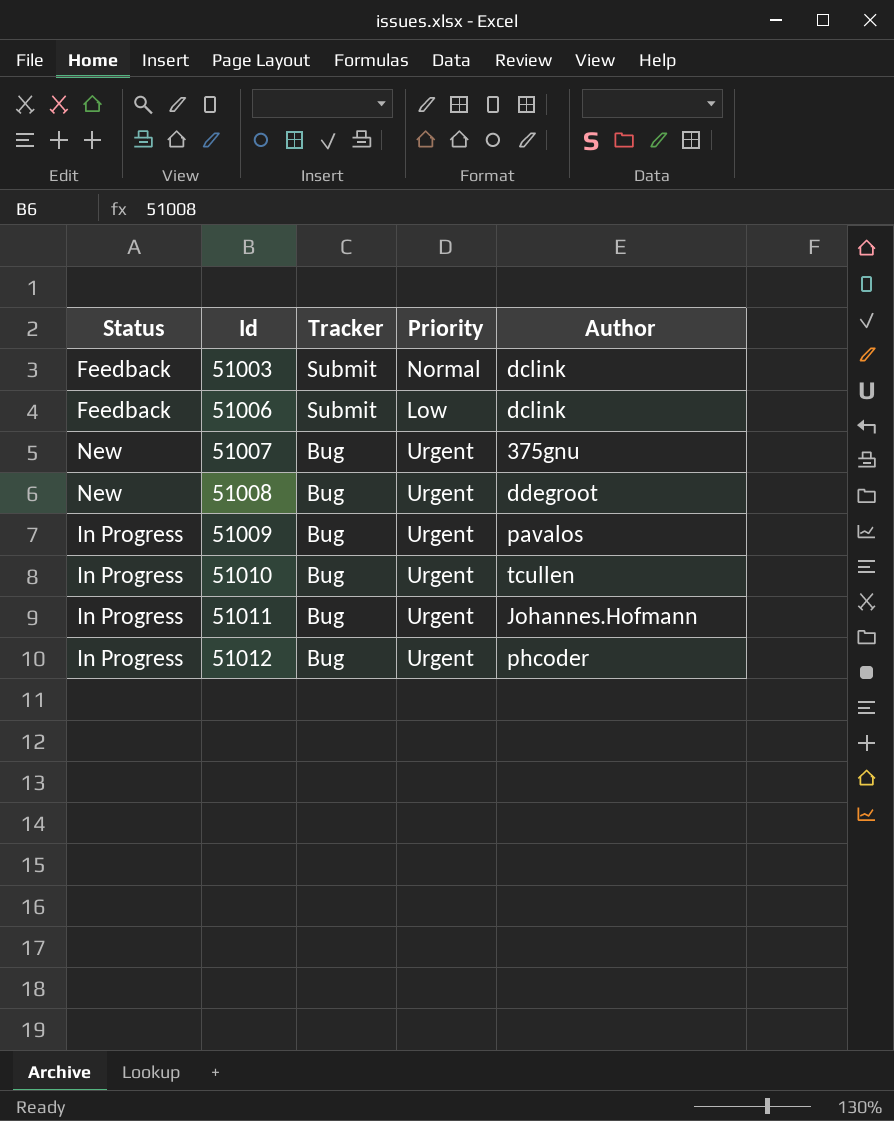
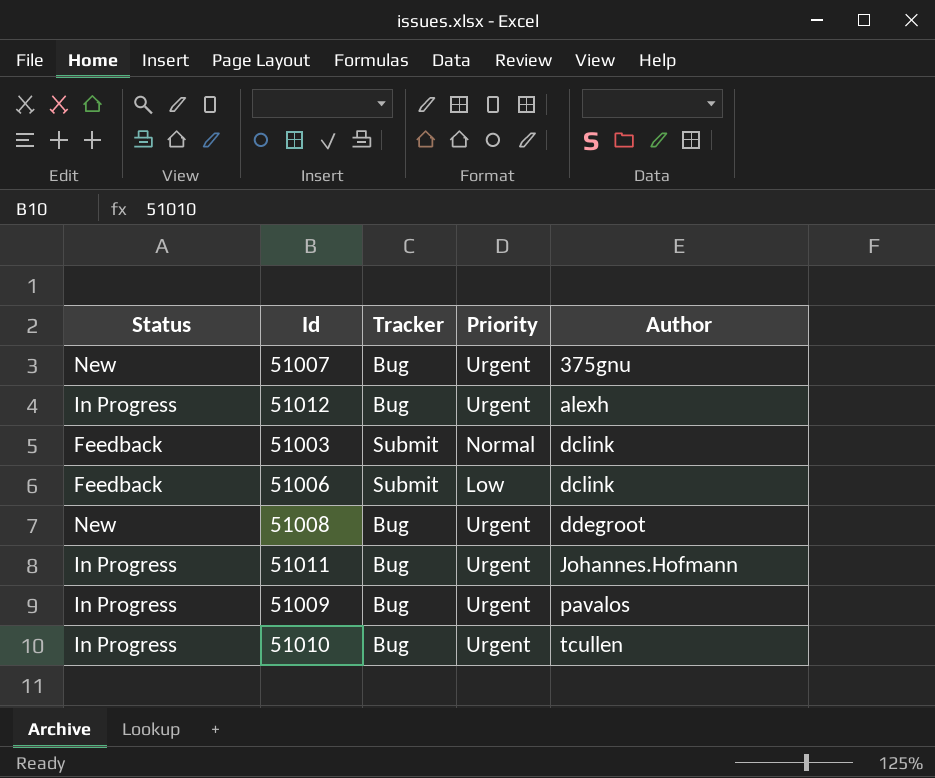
row order: Id ascending -> Author ascending
51012 | Author: phcoder -> alexh

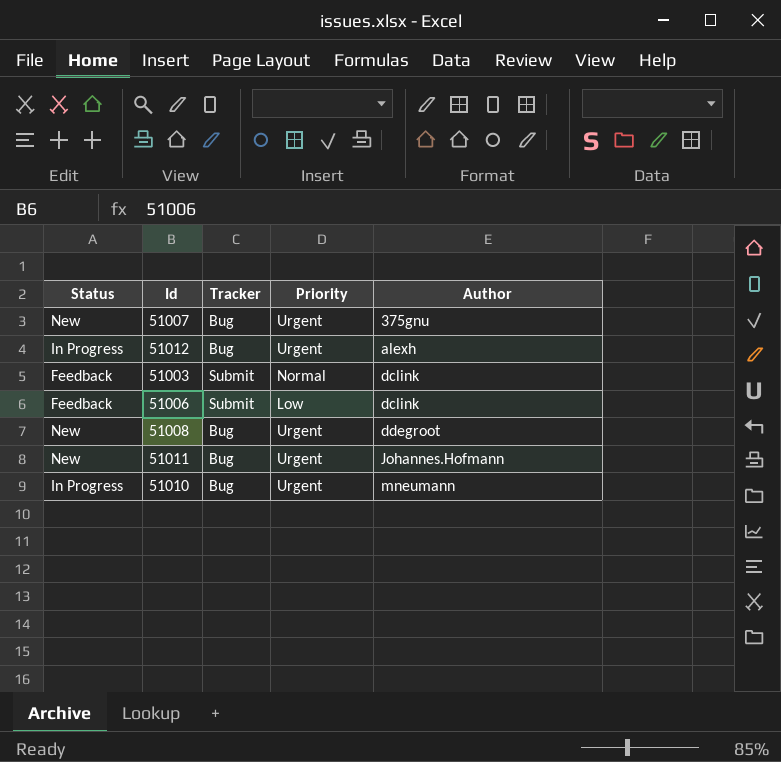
row 51009: In Progress | Bug | Urgent | pavalos -> none
51011 | Status: In Progress -> New
51010 | Author: tcullen -> mneumann

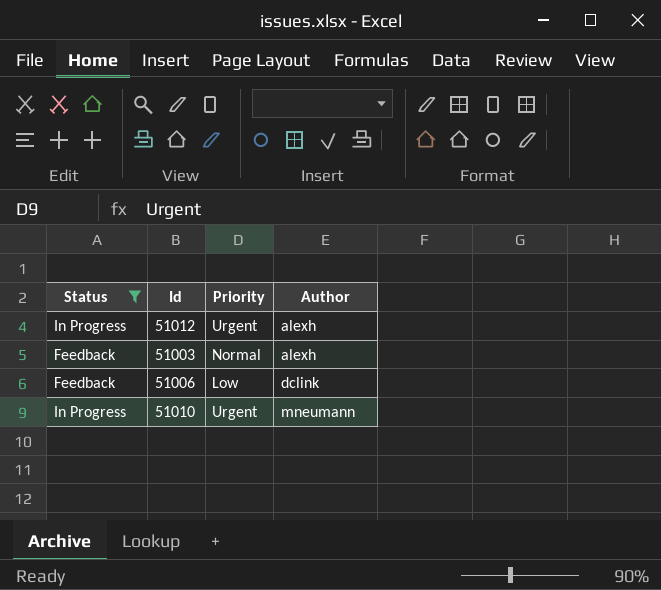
filter: none -> Status != New
column Tracker | position: 3 -> none
51003 | Author: dclink -> alexh

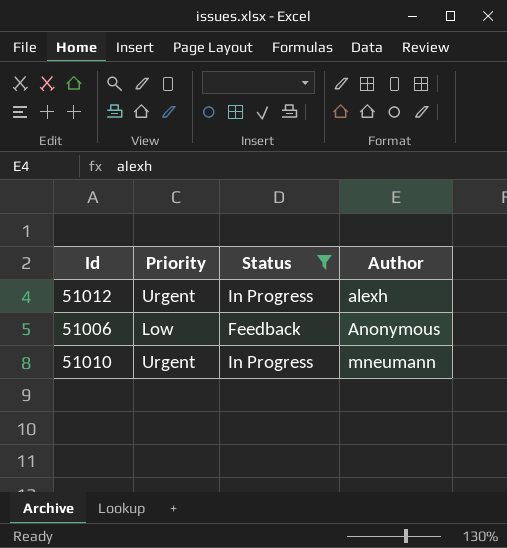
column Status | position: 1 -> 3
row 51003: Feedback | Normal | alexh -> none
51006 | Author: dclink -> Anonymous

